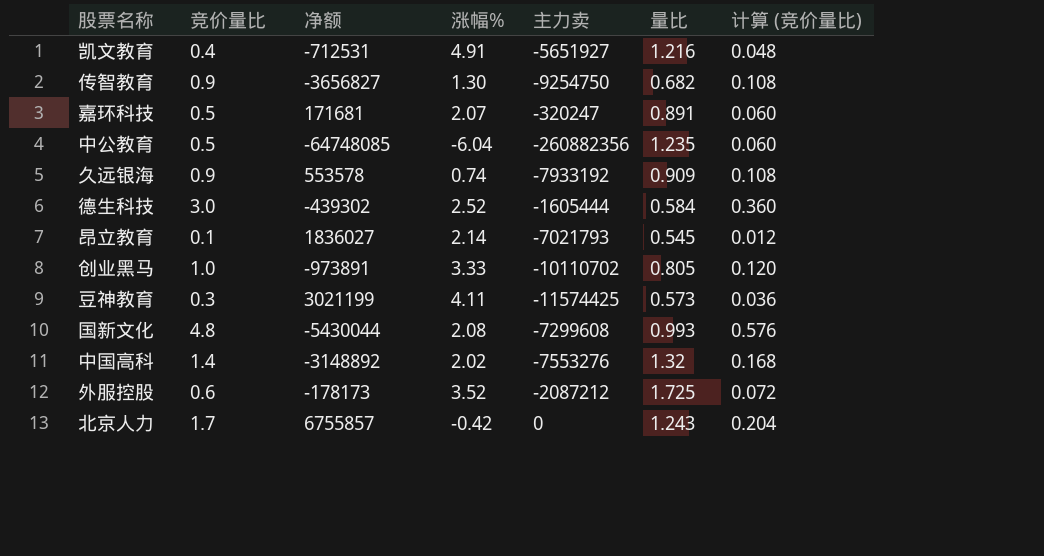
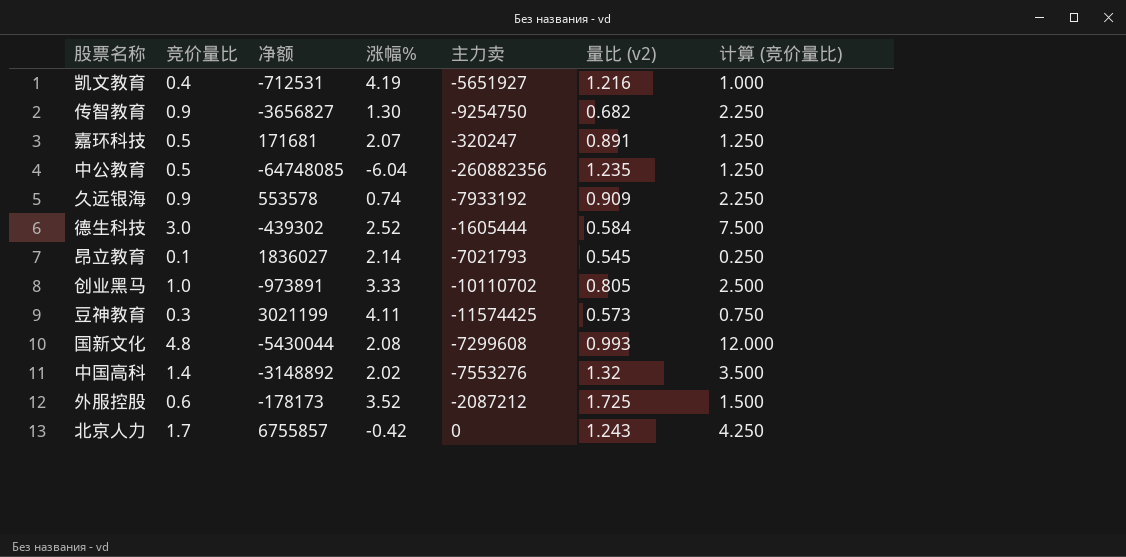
column name: 量比 -> 量比 (v2)
column 计算 (竞价量比) | formula: [竞价量比] * 0.12 -> [竞价量比] * 2.5
凯文教育 | 涨幅%: 4.91 -> 4.19

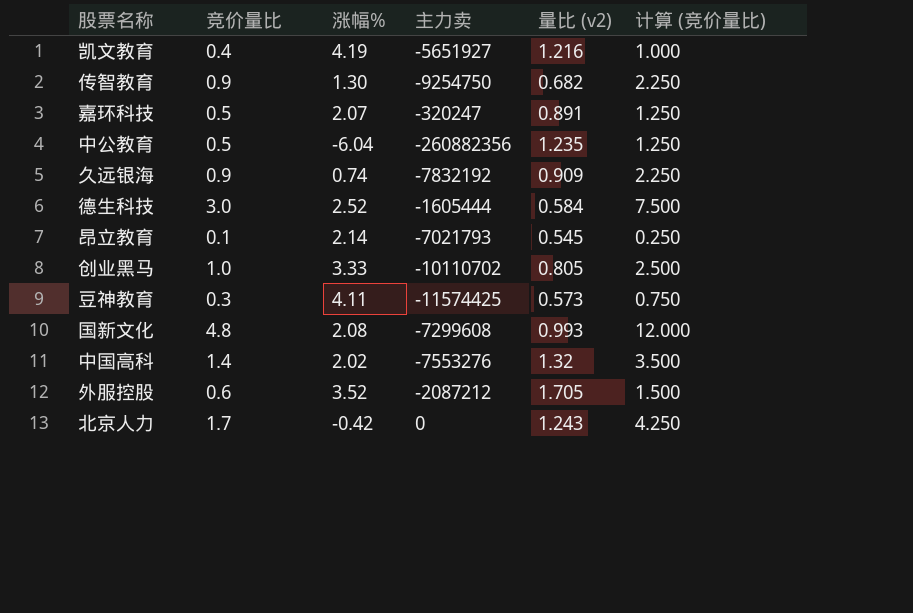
column 净额 | position: 3 -> none
久远银海 | 主力卖: -7933192 -> -7832192
外服控股 | 量比 (v2): 1.725 -> 1.705

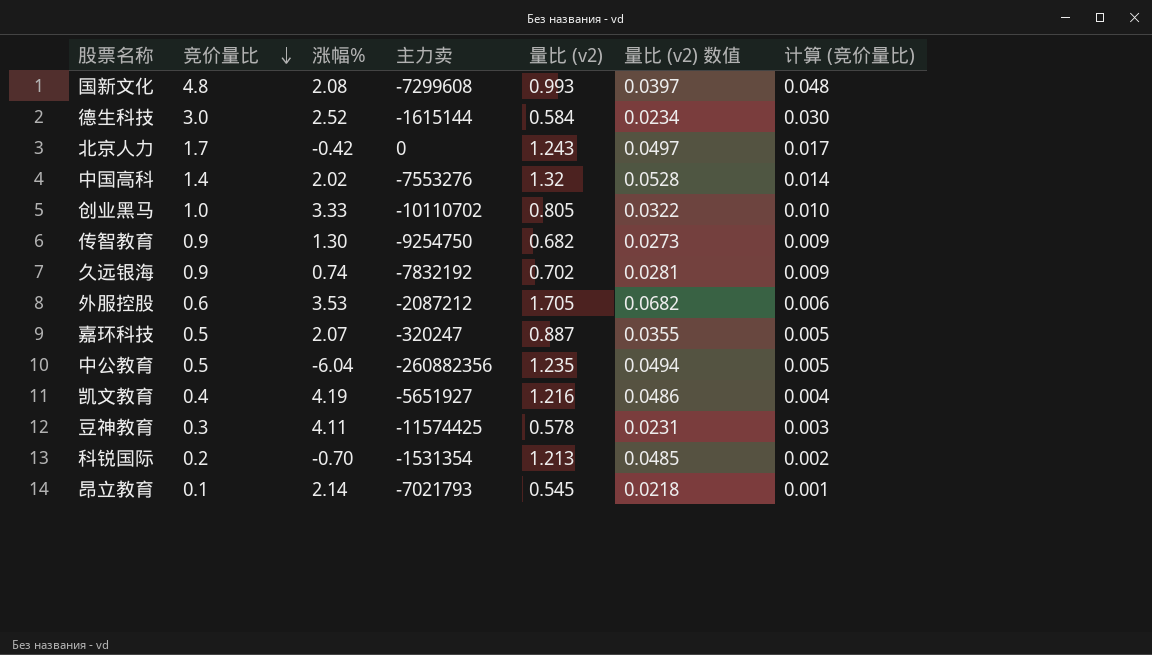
row order: none -> 竞价量比 descending
column 量比 (v2) 数值 | formula: none -> [量比 (v2)] * 0.04
column 计算 (竞价量比) | formula: [竞价量比] * 2.5 -> [竞价量比] * 0.01
德生科技 | 主力卖: -1605444 -> -1615144
久远银海 | 量比 (v2): 0.909 -> 0.702
外服控股 | 涨幅%: 3.52 -> 3.53
嘉环科技 | 量比 (v2): 0.891 -> 0.887
豆神教育 | 量比 (v2): 0.573 -> 0.578
row 科锐国际: none -> 0.2 | -0.70 | -1531354 | 1.213 | 0.0485 | 0.002

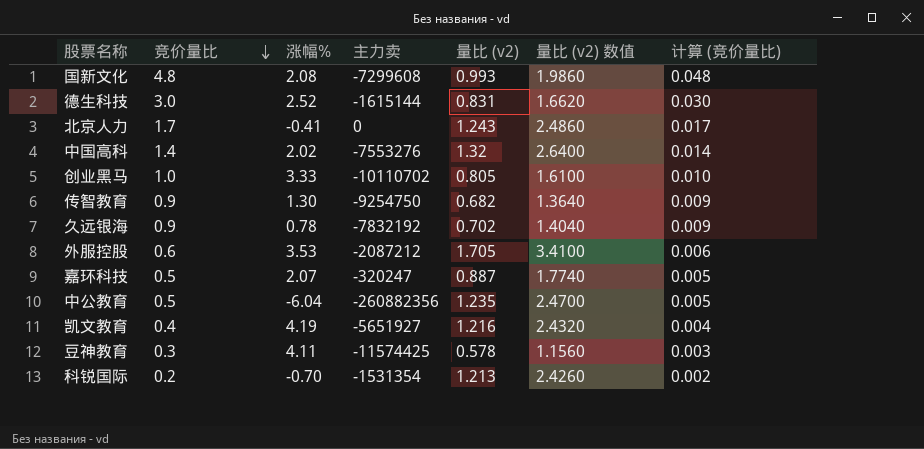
column 量比 (v2) 数值 | formula: [量比 (v2)] * 0.04 -> [量比 (v2)] * 2
row 昂立教育: 0.1 | 2.14 | -7021793 | 0.545 | 0.0218 | 0.001 -> none
德生科技 | 量比 (v2): 0.584 -> 0.831
北京人力 | 涨幅%: -0.42 -> -0.41
久远银海 | 涨幅%: 0.74 -> 0.78

